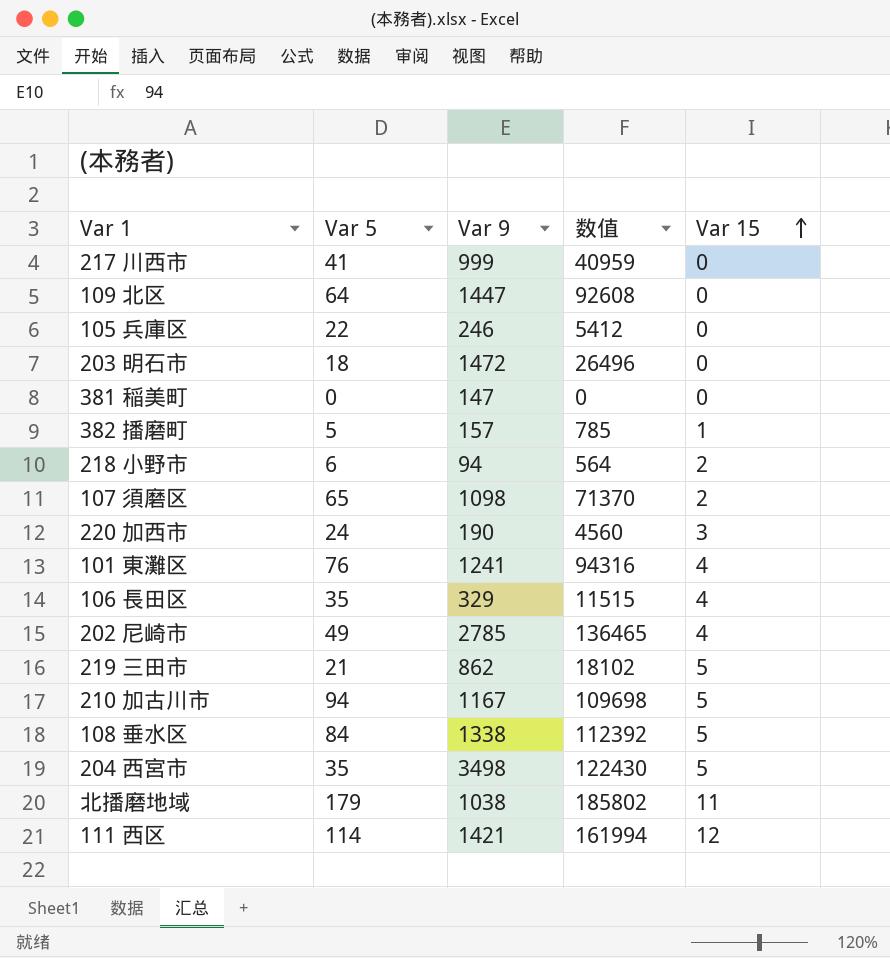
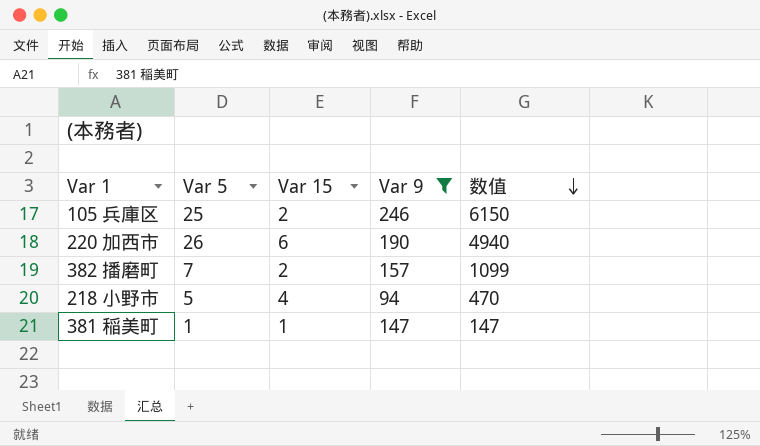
filter: none -> Var 9 <= 246
row order: Var 15 ascending -> 数值 descending
column Var 15 | position: 5 -> 3
105 兵庫区 | Var 5: 22 -> 25
105 兵庫区 | Var 15: 0 -> 2
105 兵庫区 | 数值: 5412 -> 6150
220 加西市 | Var 5: 24 -> 26
220 加西市 | Var 15: 3 -> 6
220 加西市 | 数值: 4560 -> 4940
382 播磨町 | Var 5: 5 -> 7
382 播磨町 | Var 15: 1 -> 2
382 播磨町 | 数值: 785 -> 1099
218 小野市 | Var 5: 6 -> 5
218 小野市 | Var 15: 2 -> 4
218 小野市 | 数值: 564 -> 470
381 稲美町 | Var 5: 0 -> 1
381 稲美町 | Var 15: 0 -> 1
381 稲美町 | 数值: 0 -> 147

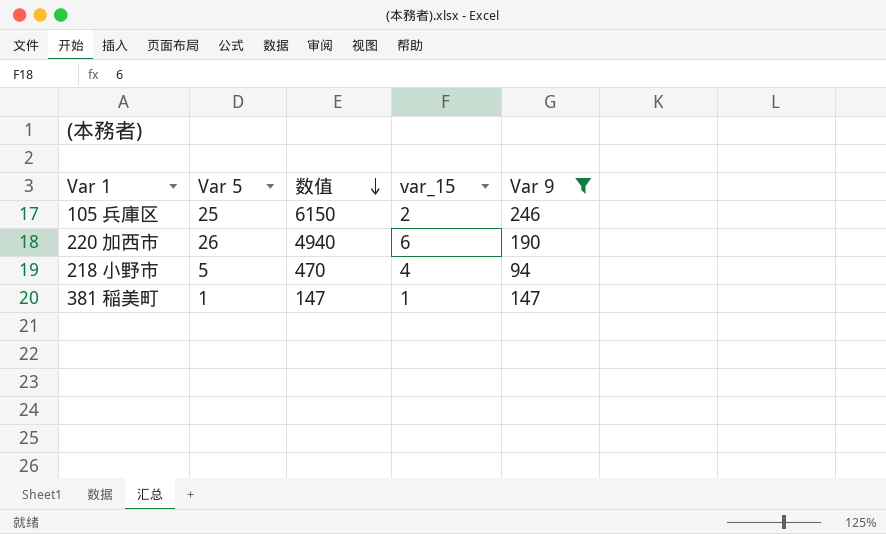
column 数值 | position: 5 -> 3
column name: Var 15 -> var_15
row 382 播磨町: 7 | 2 | 157 | 1099 -> none

